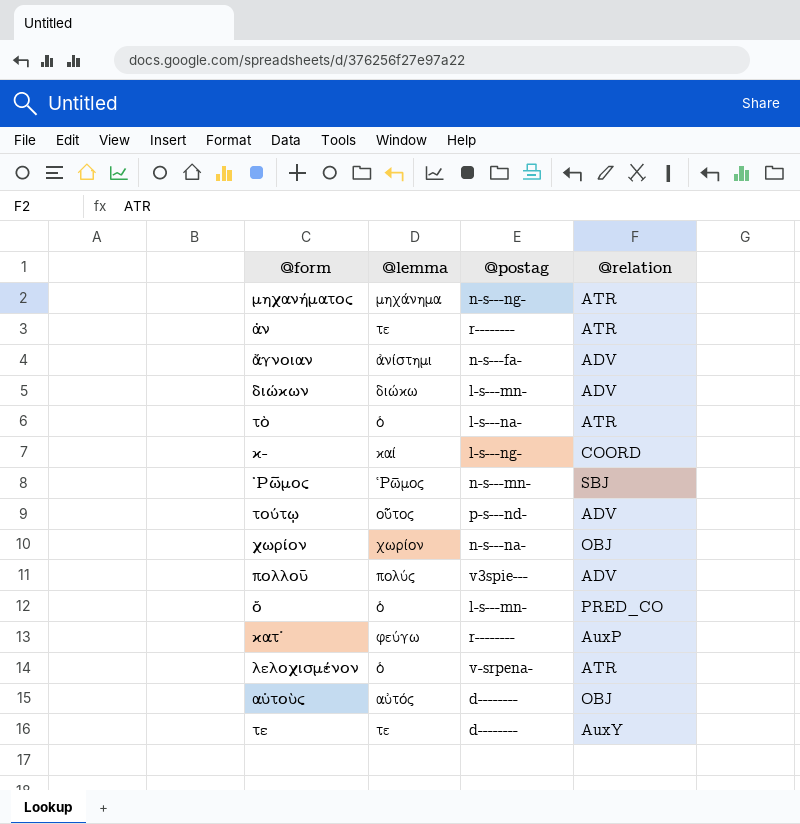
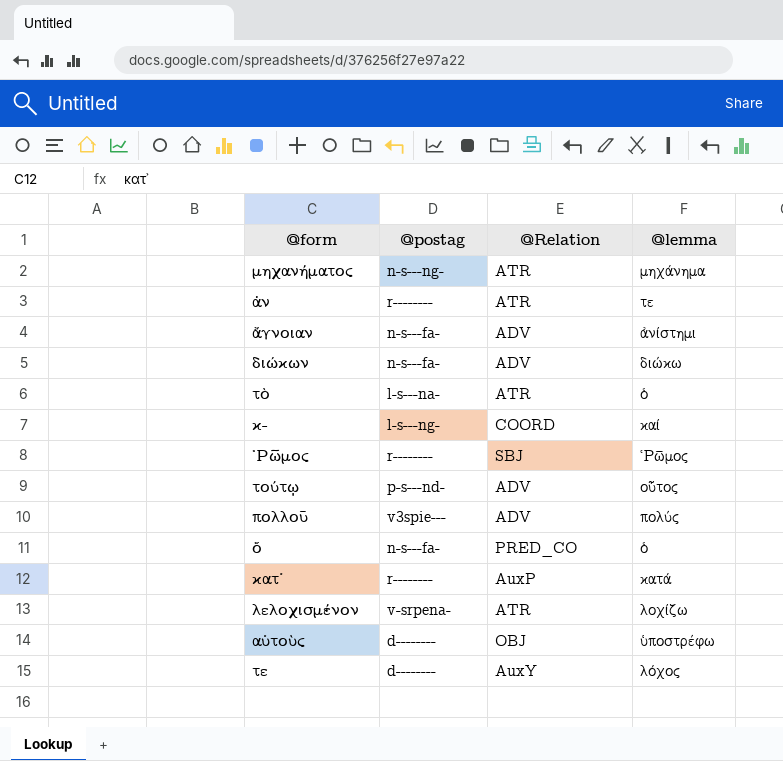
column name: @relation -> @Relation
column @lemma | position: 2 -> 4
row χωρίον: χωρίον | n-s---na- | OBJ -> none
διώκων | @postag: l-s---mn- -> n-s---fa-
Ῥῶμος | @postag: n-s---mn- -> r--------
ὅ | @postag: l-s---mn- -> n-s---fa-
κατ᾽ | @lemma: φεύγω -> κατά
λελοχισμένον | @lemma: ὁ -> λοχίζω
αὐτοὺς | @lemma: αὐτός -> ὑποστρέφω
τε | @lemma: τε -> λόχος

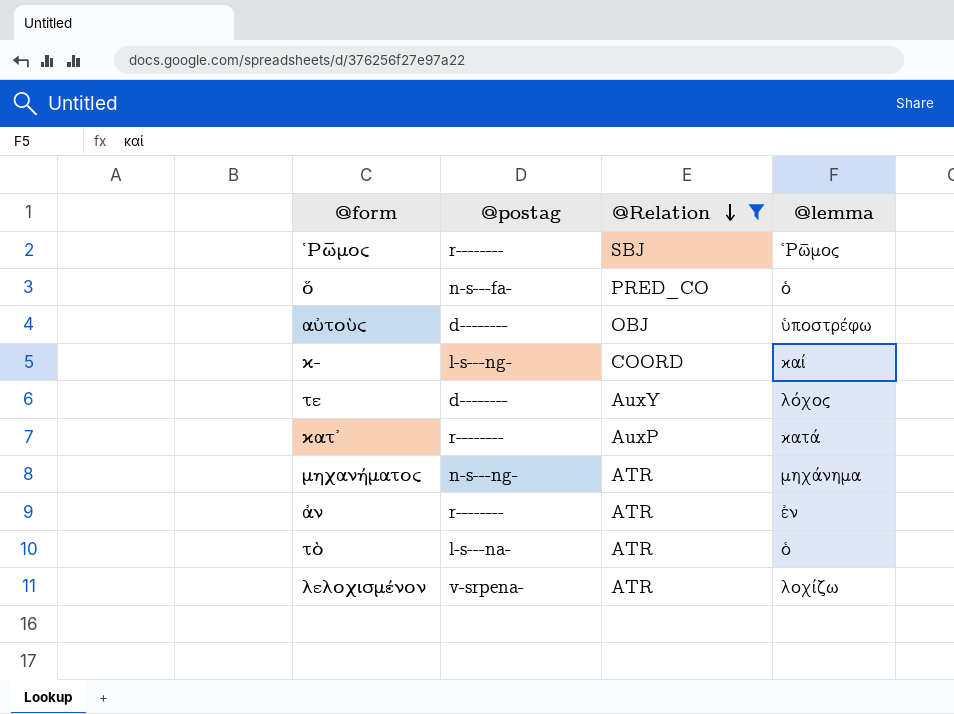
filter: none -> @Relation != ADV
row order: none -> @Relation descending
ἀν | @lemma: τε -> ἐν

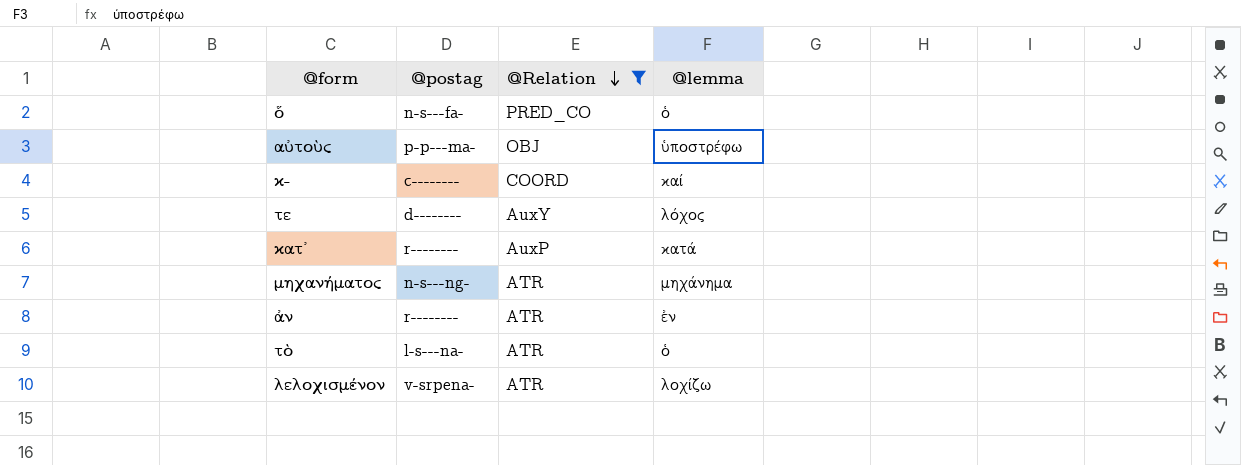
row Ῥῶμος: r-------- | SBJ | Ῥῶμος -> none
αὐτοὺς | @postag: d-------- -> p-p---ma-
κ- | @postag: l-s---ng- -> c--------

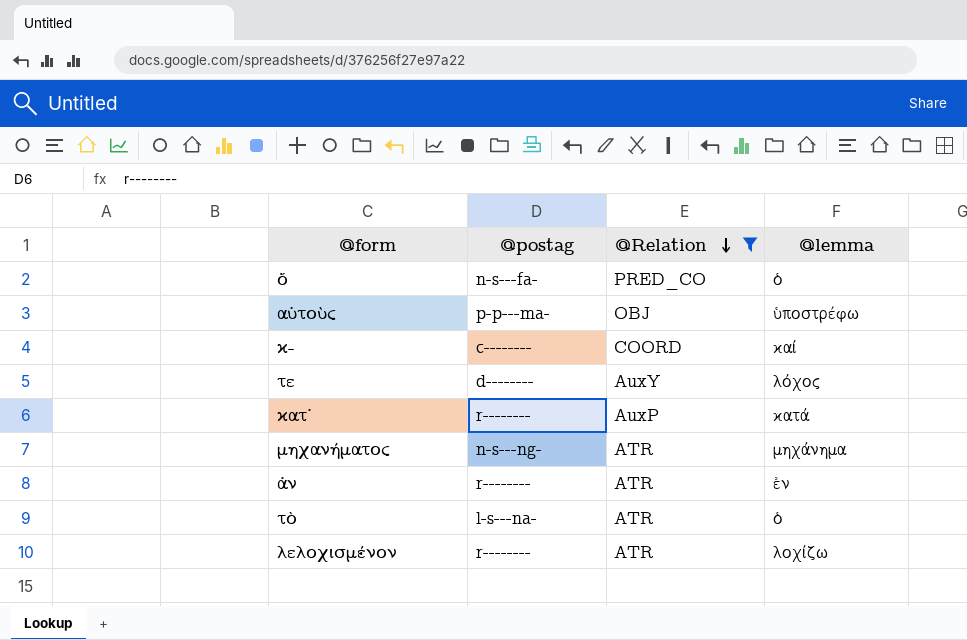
λελοχισμένον | @postag: v-srpena- -> r--------

